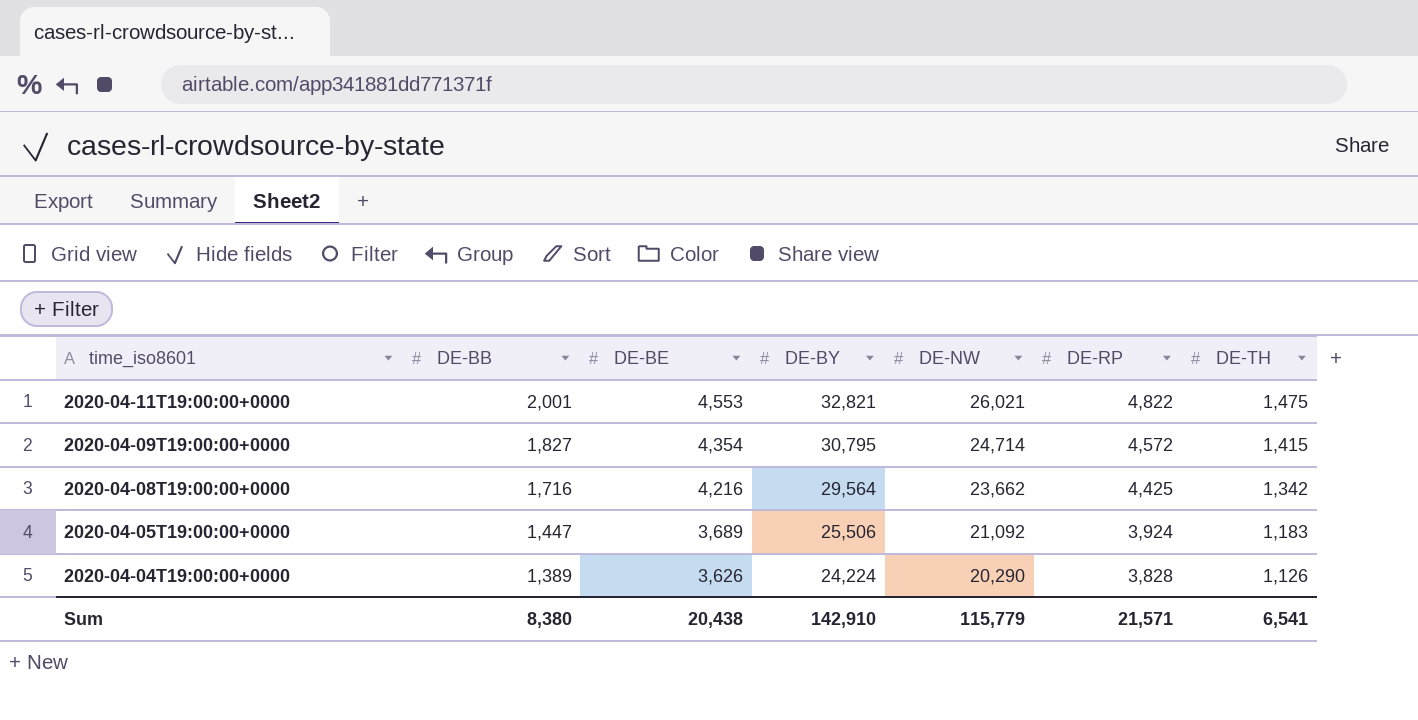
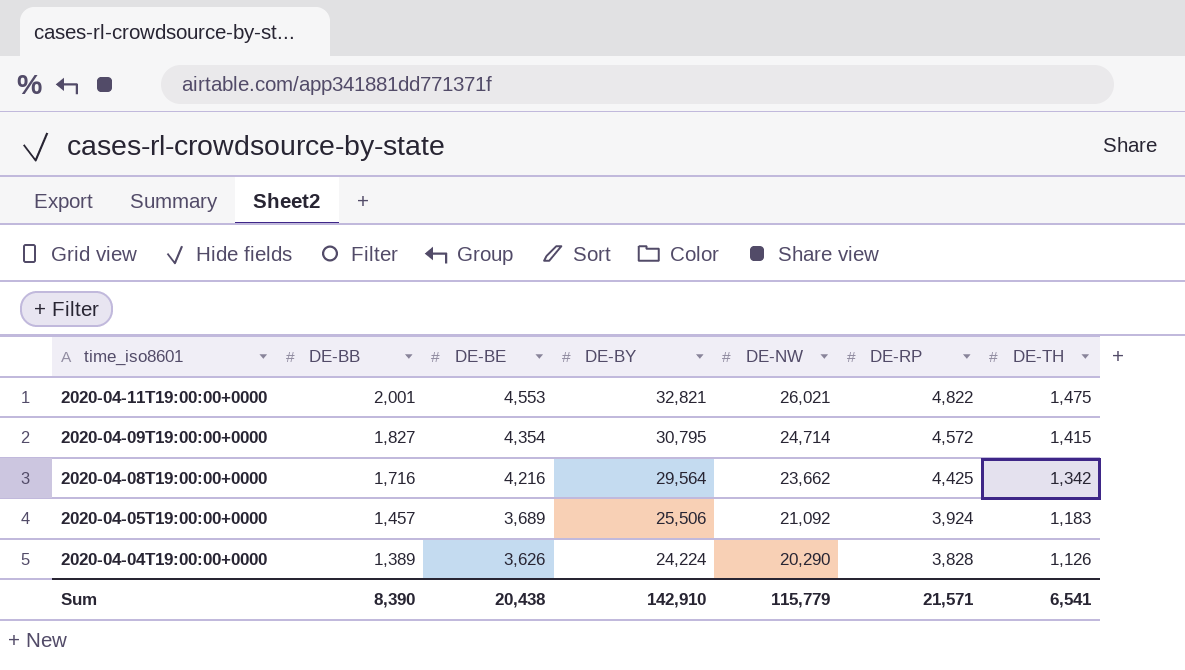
2020-04-05T19:00:00+0000 | DE-BB: 1,447 -> 1,457
Sum | DE-BB: 8,380 -> 8,390

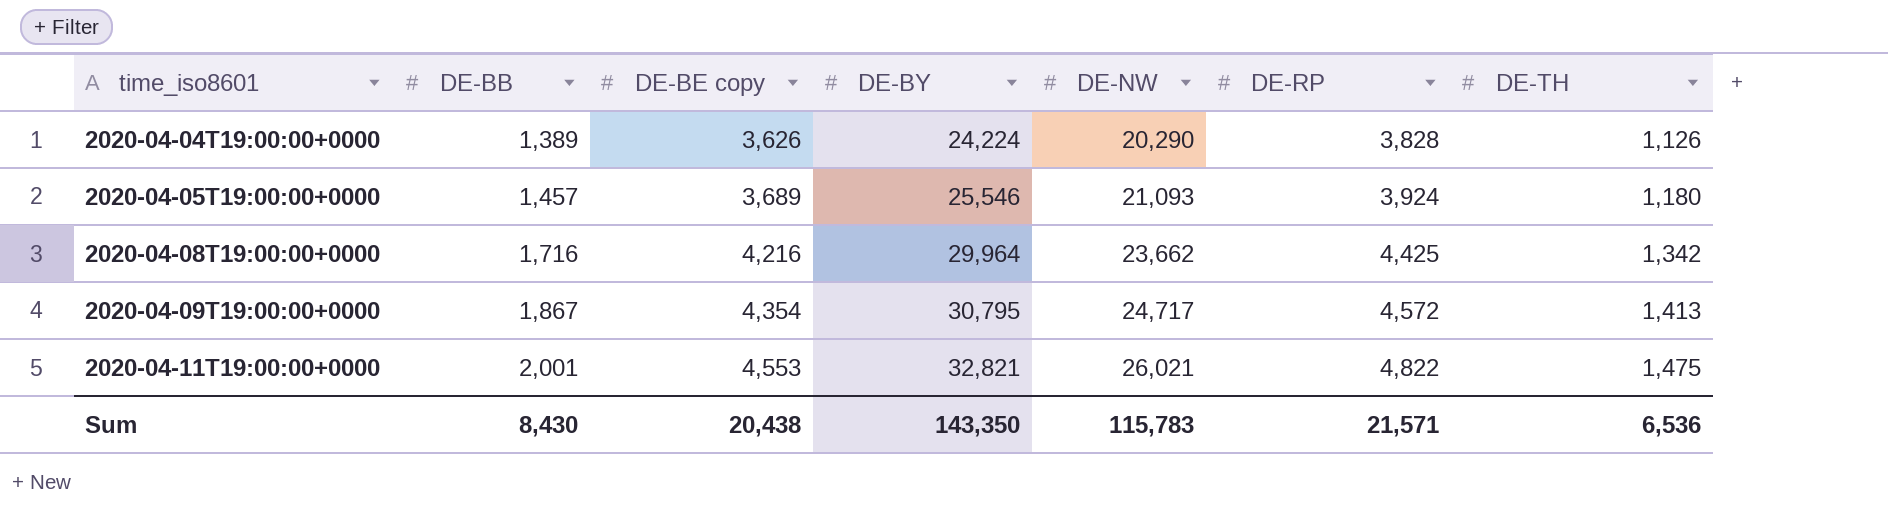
row order: time_iso8601 descending -> time_iso8601 ascending
column name: DE-BE -> DE-BE copy
2020-04-05T19:00:00+0000 | DE-BY: 25,506 -> 25,546
2020-04-05T19:00:00+0000 | DE-NW: 21,092 -> 21,093
2020-04-05T19:00:00+0000 | DE-TH: 1,183 -> 1,180
2020-04-08T19:00:00+0000 | DE-BY: 29,564 -> 29,964
2020-04-09T19:00:00+0000 | DE-BB: 1,827 -> 1,867
2020-04-09T19:00:00+0000 | DE-NW: 24,714 -> 24,717
2020-04-09T19:00:00+0000 | DE-TH: 1,415 -> 1,413
Sum | DE-BB: 8,390 -> 8,430
Sum | DE-BY: 142,910 -> 143,350
Sum | DE-NW: 115,779 -> 115,783
Sum | DE-TH: 6,541 -> 6,536

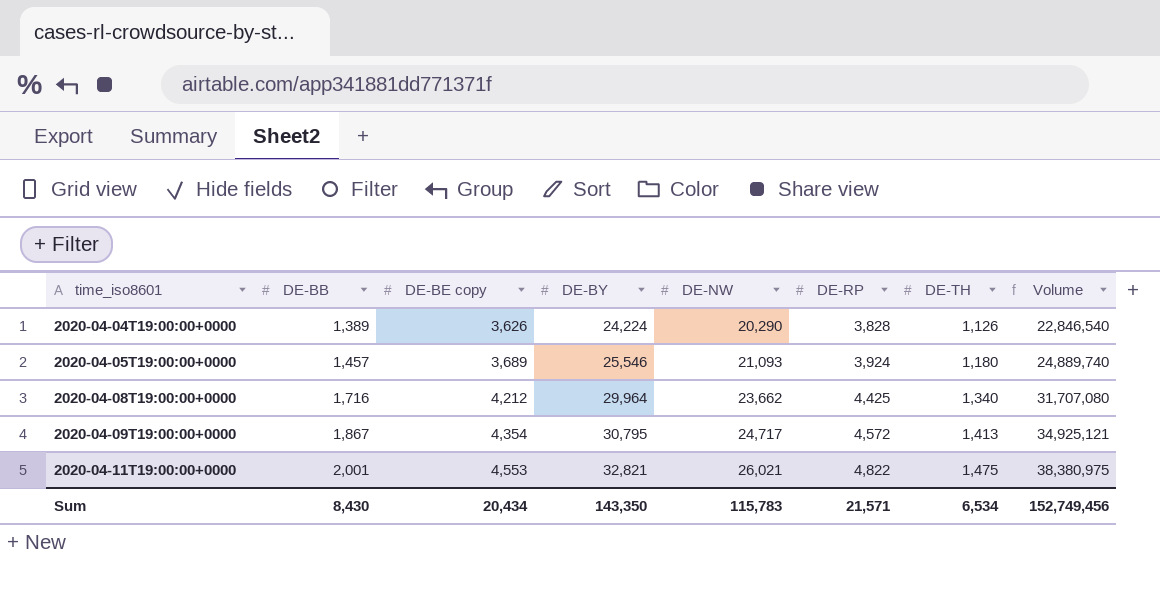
column Volume | formula: none -> [DE-NW] * [DE-TH]
2020-04-08T19:00:00+0000 | DE-BE copy: 4,216 -> 4,212
2020-04-08T19:00:00+0000 | DE-TH: 1,342 -> 1,340
Sum | DE-BE copy: 20,438 -> 20,434
Sum | DE-TH: 6,536 -> 6,534

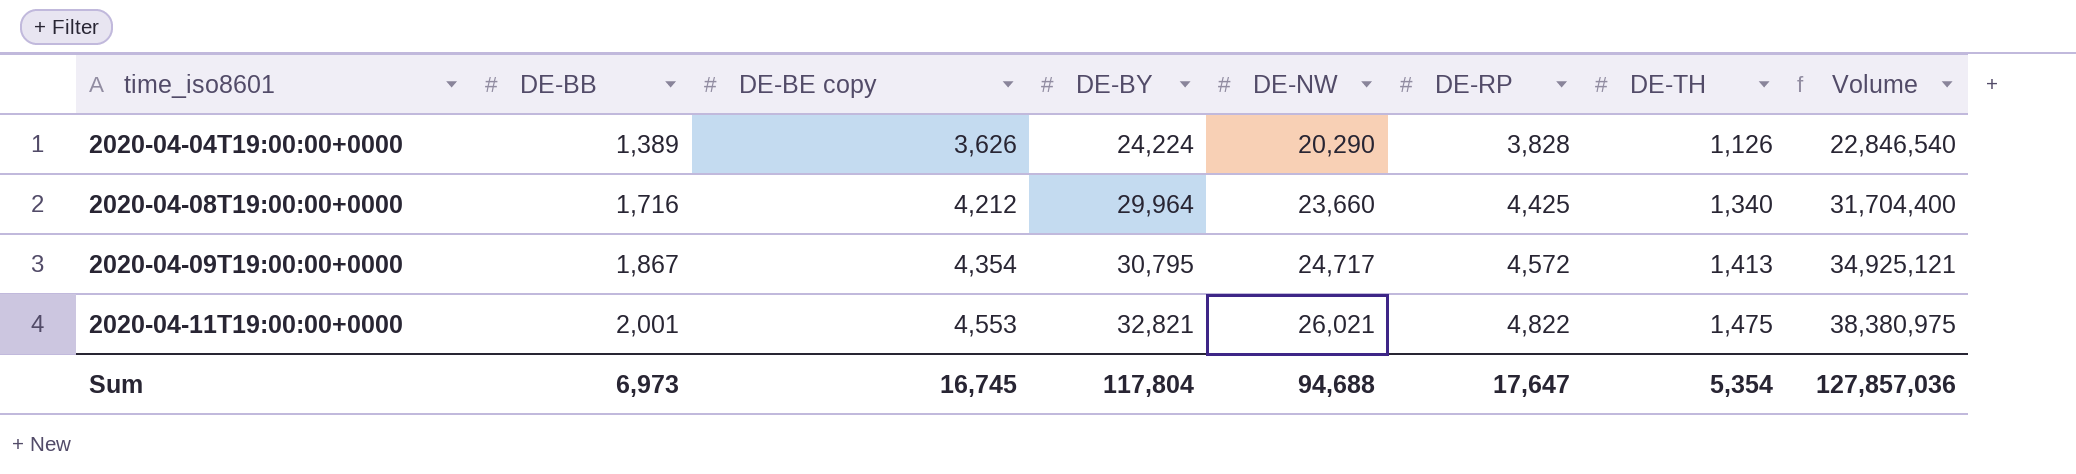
row 2020-04-05T19:00:00+0000: 1,457 | 3,689 | 25,546 | 21,093 | 3,924 | 1,180 | 24,889,740 -> none
2020-04-08T19:00:00+0000 | DE-NW: 23,662 -> 23,660
2020-04-08T19:00:00+0000 | Volume: 31,707,080 -> 31,704,400
Sum | DE-BB: 8,430 -> 6,973
Sum | DE-BE copy: 20,434 -> 16,745
Sum | DE-BY: 143,350 -> 117,804
Sum | DE-NW: 115,783 -> 94,688
Sum | DE-RP: 21,571 -> 17,647
Sum | DE-TH: 6,534 -> 5,354
Sum | Volume: 152,749,456 -> 127,857,036

